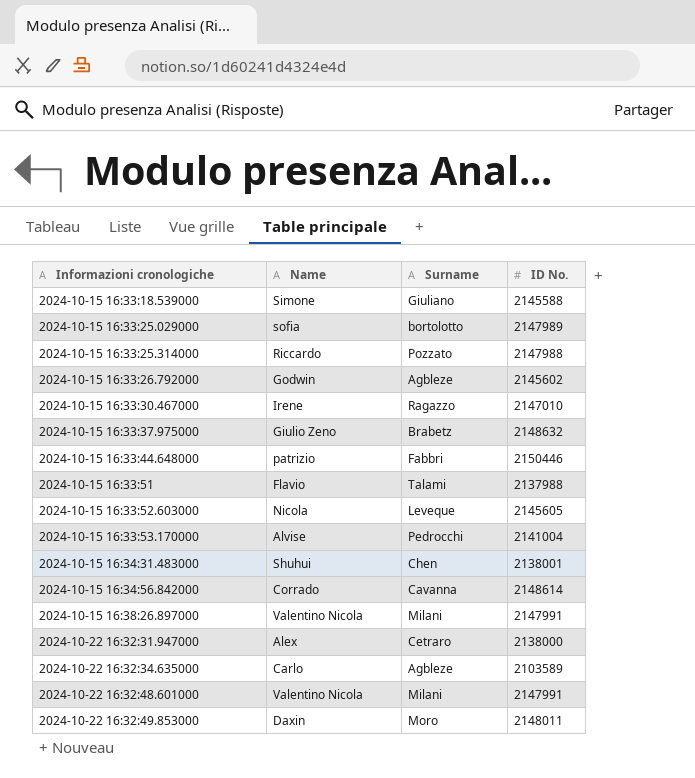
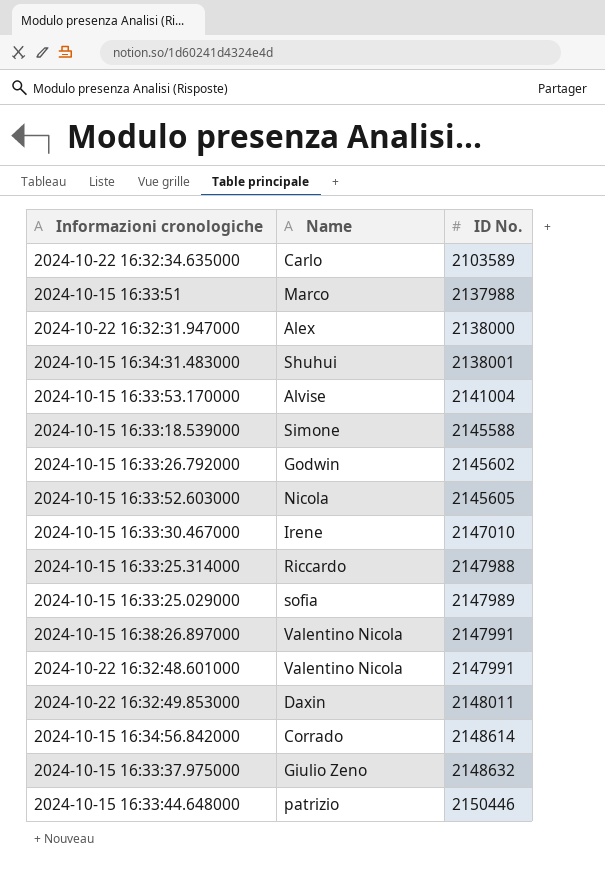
row order: Informazioni cronologiche ascending -> ID No. ascending
column Surname | position: 3 -> none
2024-10-15 16:33:51 | Name: Flavio -> Marco

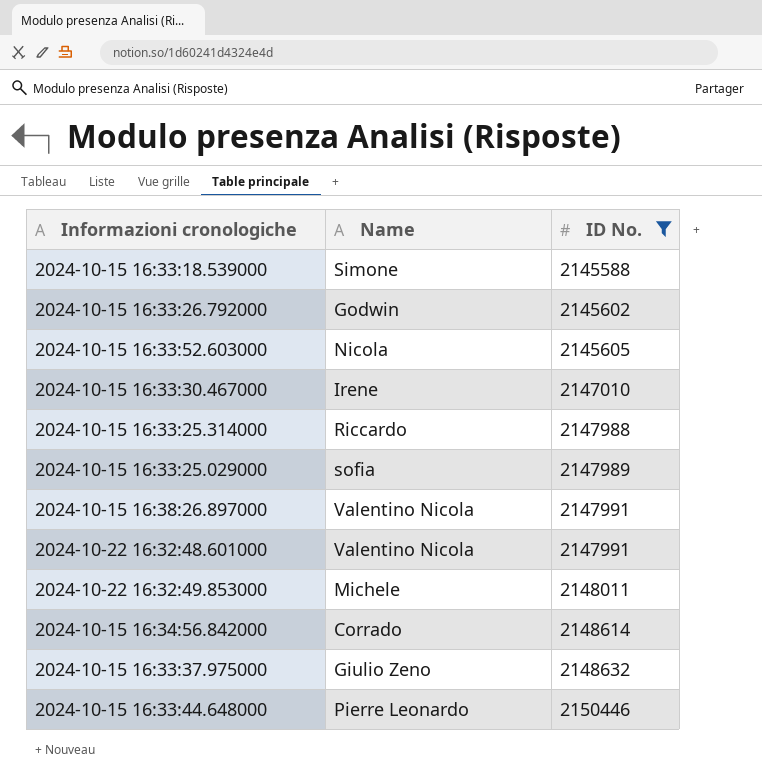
filter: none -> ID No. >= 2145588
2024-10-22 16:32:49.853000 | Name: Daxin -> Michele
2024-10-15 16:33:44.648000 | Name: patrizio -> Pierre Leonardo

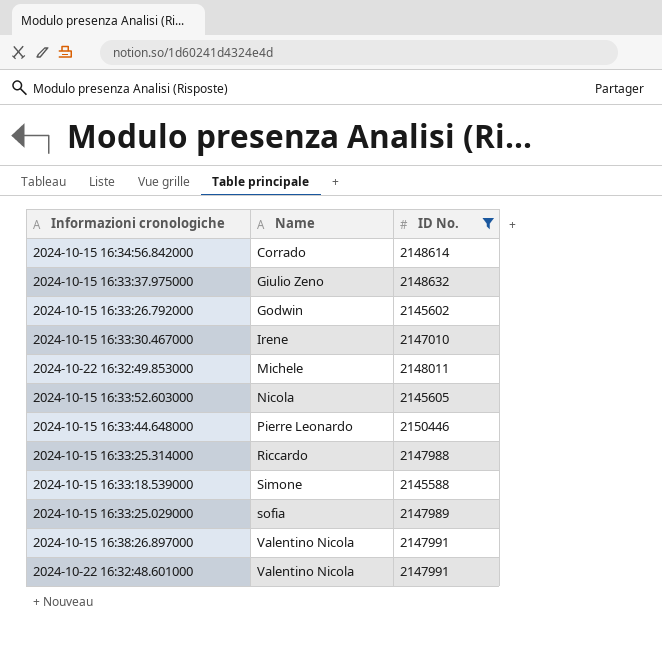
row order: ID No. ascending -> Name ascending

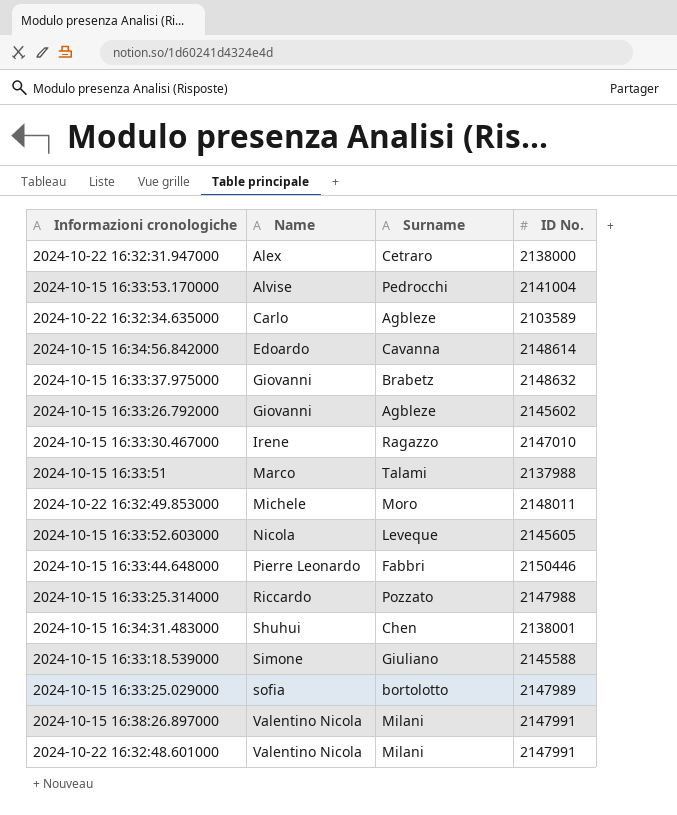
filter: ID No. >= 2145588 -> none
column Surname | position: none -> 3
2024-10-15 16:34:56.842000 | Name: Corrado -> Edoardo
2024-10-15 16:33:37.975000 | Name: Giulio Zeno -> Giovanni
2024-10-15 16:33:26.792000 | Name: Godwin -> Giovanni

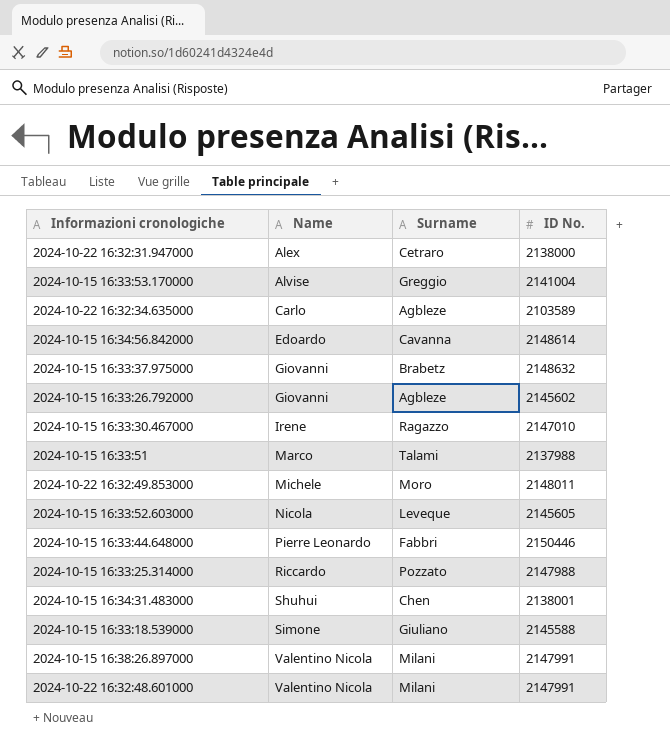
row 2024-10-15 16:33:25.029000: sofia | bortolotto | 2147989 -> none
2024-10-15 16:33:53.170000 | Surname: Pedrocchi -> Greggio

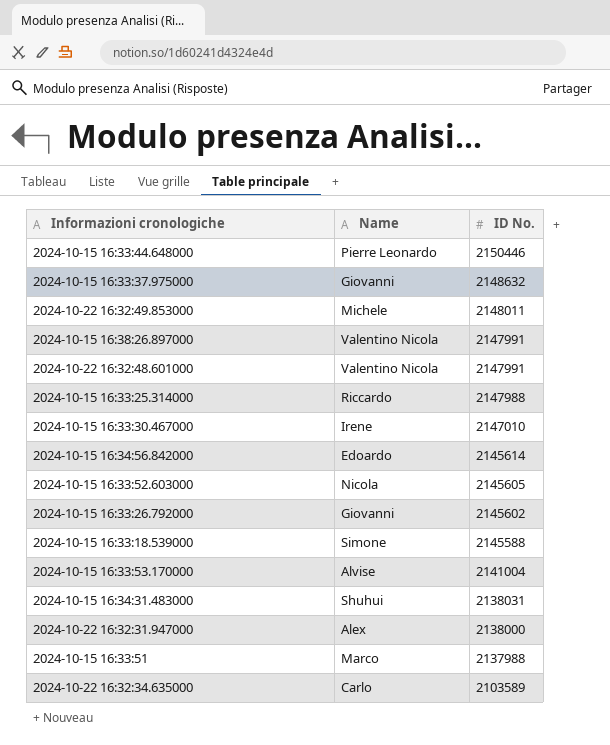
row order: Name ascending -> ID No. descending
column Surname | position: 3 -> none
2024-10-15 16:34:56.842000 | ID No.: 2148614 -> 2145614
2024-10-15 16:34:31.483000 | ID No.: 2138001 -> 2138031

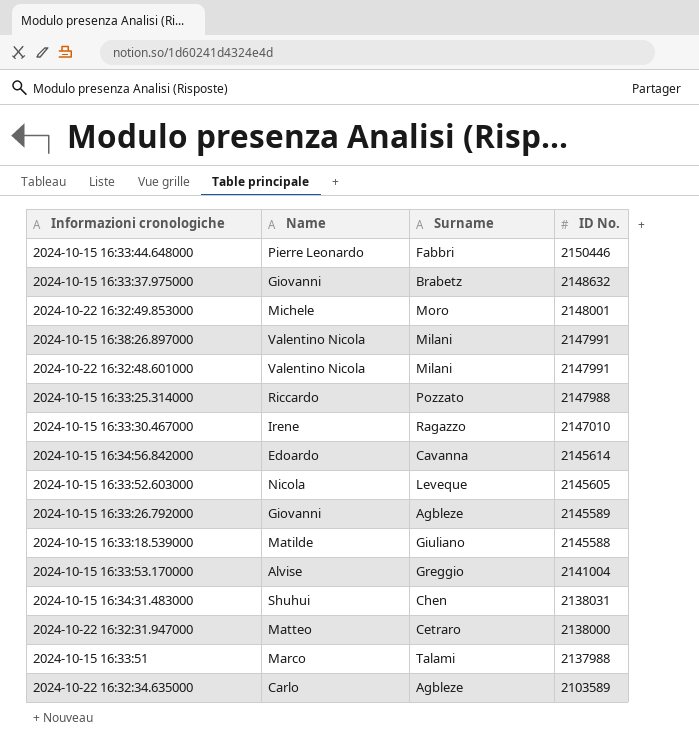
column Surname | position: none -> 3
2024-10-22 16:32:49.853000 | ID No.: 2148011 -> 2148001
2024-10-15 16:33:26.792000 | ID No.: 2145602 -> 2145589
2024-10-15 16:33:18.539000 | Name: Simone -> Matilde
2024-10-22 16:32:31.947000 | Name: Alex -> Matteo

